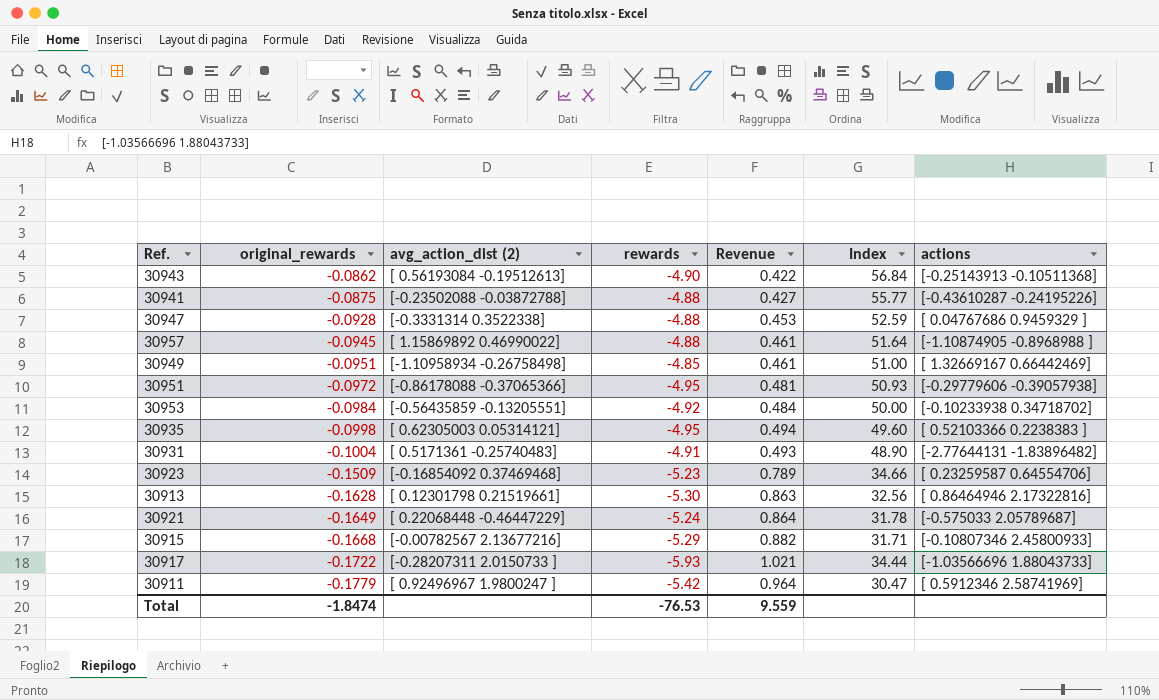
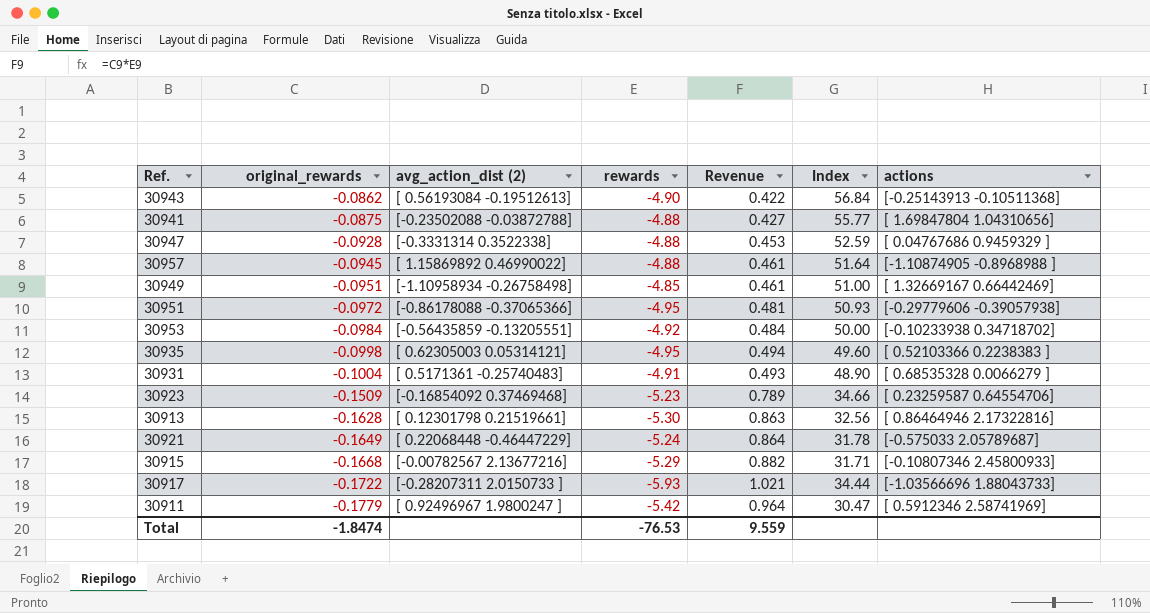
30941 | actions: [-0.43610287 -0.24195226] -> [ 1.69847804 1.04310656]
30931 | actions: [-2.77644131 -1.83896482] -> [ 0.68535328 0.0066279 ]

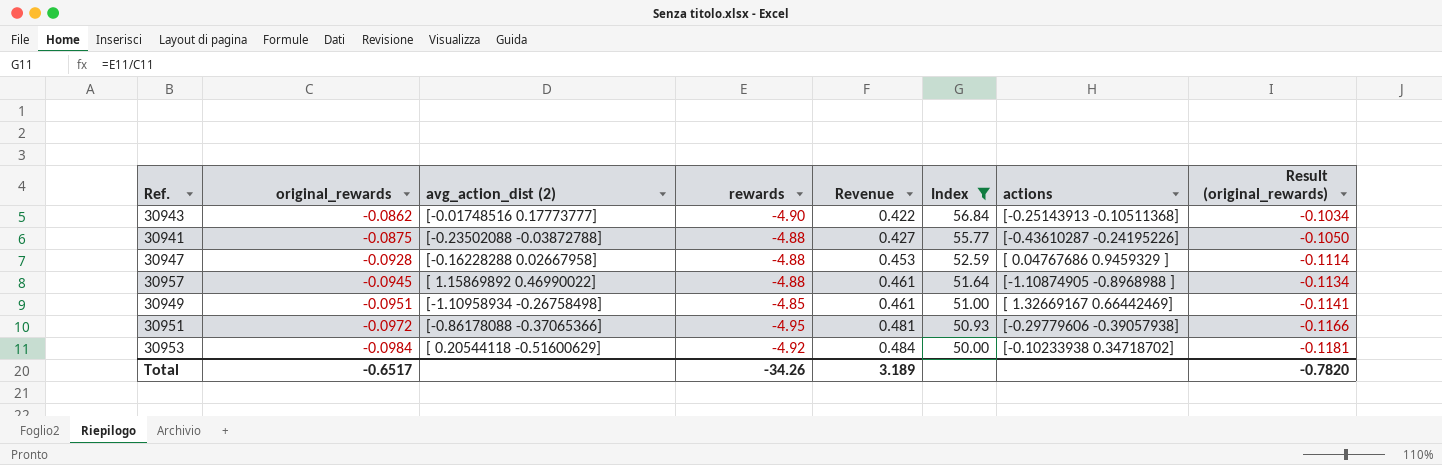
filter: none -> Index >= 50.00
column Result (original_rewards) | formula: none -> [original_rewards] * 1.2
30943 | avg_action_dist (2): [ 0.56193084 -0.19512613] -> [-0.01748516 0.17773777]
30941 | actions: [ 1.69847804 1.04310656] -> [-0.43610287 -0.24195226]
30947 | avg_action_dist (2): [-0.3331314 0.3522338] -> [-0.16228288 0.02667958]
30953 | avg_action_dist (2): [-0.56435859 -0.13205551] -> [ 0.20544118 -0.51600629]
Total | original_rewards: -1.8474 -> -0.6517
Total | rewards: -76.53 -> -34.26
Total | Revenue: 9.559 -> 3.189

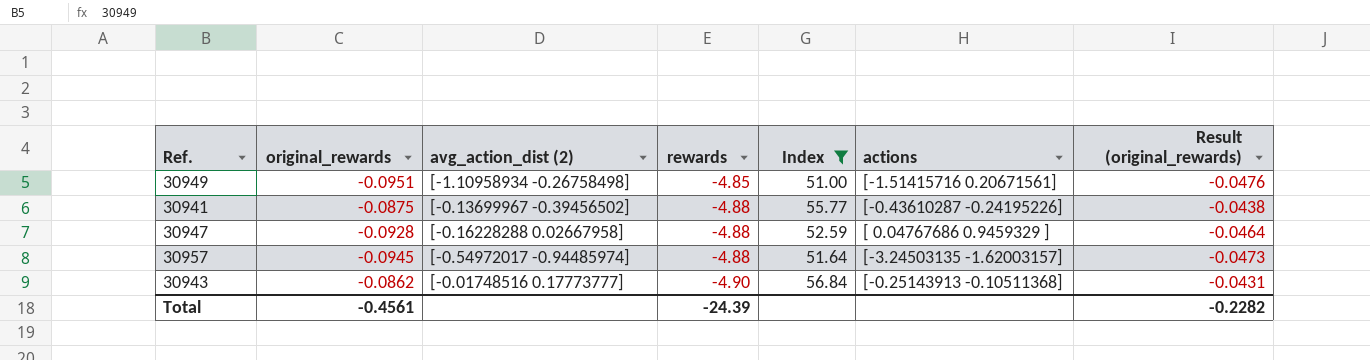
row order: original_rewards descending -> rewards descending
column Revenue | formula: [original_rewards] * [rewards] -> none
column Result (original_rewards) | formula: [original_rewards] * 1.2 -> [original_rewards] * 0.5
row 30951: -0.0972 | [-0.86178088 -0.37065366] | -4.95 | 0.481 | 50.93 | [-0.29779606 -0.39057938] | -0.1166 -> none
row 30953: -0.0984 | [ 0.20544118 -0.51600629] | -4.92 | 0.484 | 50.00 | [-0.10233938 0.34718702] | -0.1181 -> none
30949 | actions: [ 1.32669167 0.66442469] -> [-1.51415716 0.20671561]
30941 | avg_action_dist (2): [-0.23502088 -0.03872788] -> [-0.13699967 -0.39456502]
30957 | avg_action_dist (2): [ 1.15869892 0.46990022] -> [-0.54972017 -0.94485974]
30957 | actions: [-1.10874905 -0.8968988 ] -> [-3.24503135 -1.62003157]
Total | original_rewards: -0.6517 -> -0.4561
Total | rewards: -34.26 -> -24.39
Total | Result (original_rewards): -0.7820 -> -0.2282

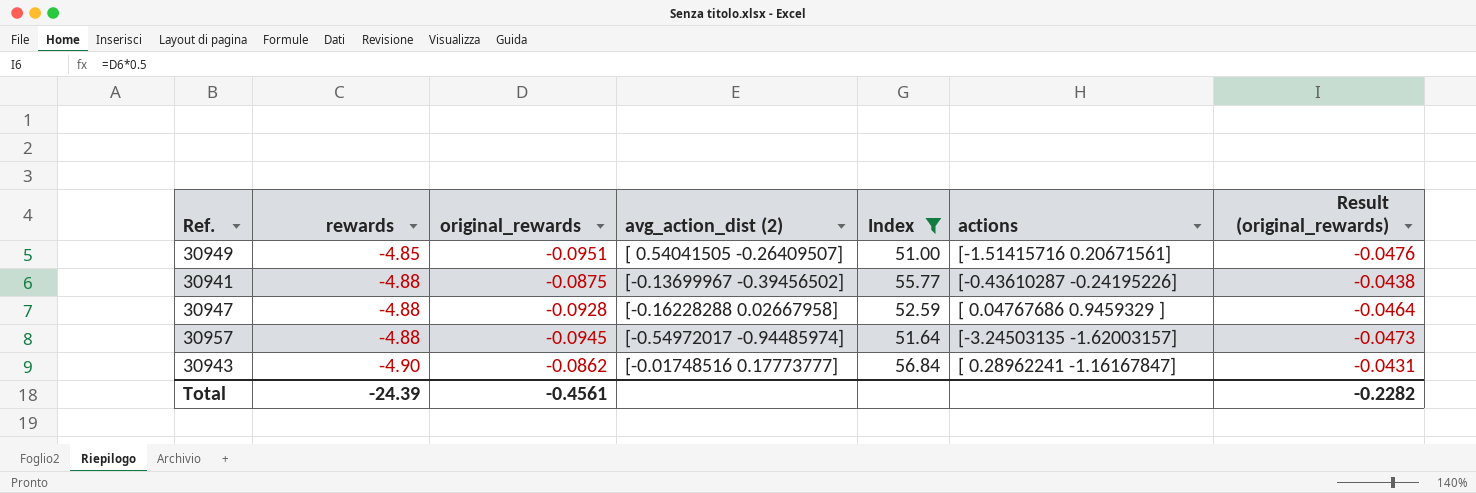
column rewards | position: 4 -> 2
30949 | avg_action_dist (2): [-1.10958934 -0.26758498] -> [ 0.54041505 -0.26409507]
30943 | actions: [-0.25143913 -0.10511368] -> [ 0.28962241 -1.16167847]

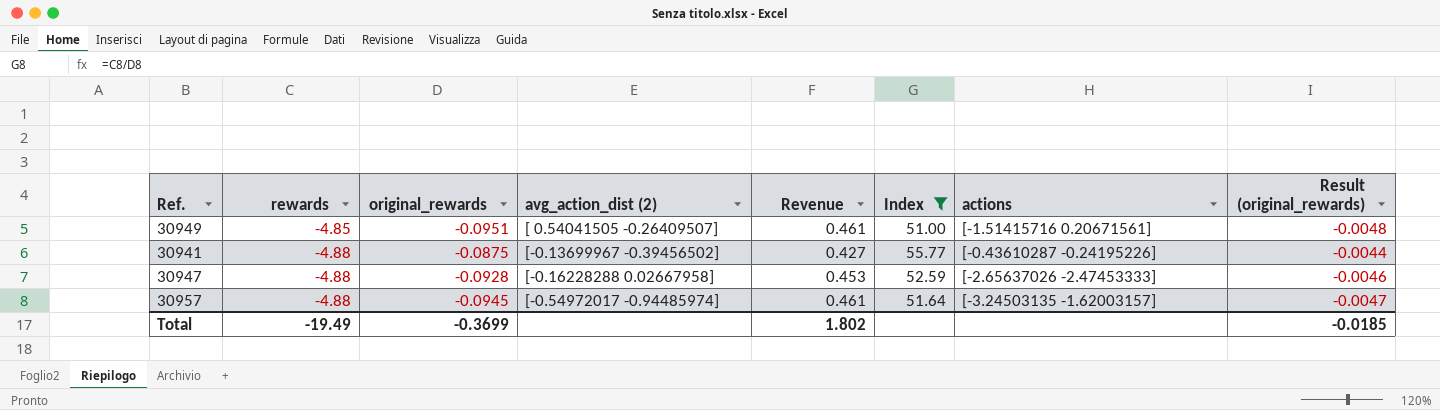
column Revenue | formula: none -> [rewards] * [original_rewards]
column Result (original_rewards) | formula: [original_rewards] * 0.5 -> [original_rewards] * 0.05
row 30943: -4.90 | -0.0862 | [-0.01748516 0.17773777] | 56.84 | [ 0.28962241 -1.16167847] | -0.0431 -> none
30947 | actions: [ 0.04767686 0.9459329 ] -> [-2.65637026 -2.47453333]
Total | rewards: -24.39 -> -19.49
Total | original_rewards: -0.4561 -> -0.3699
Total | Result (original_rewards): -0.2282 -> -0.0185

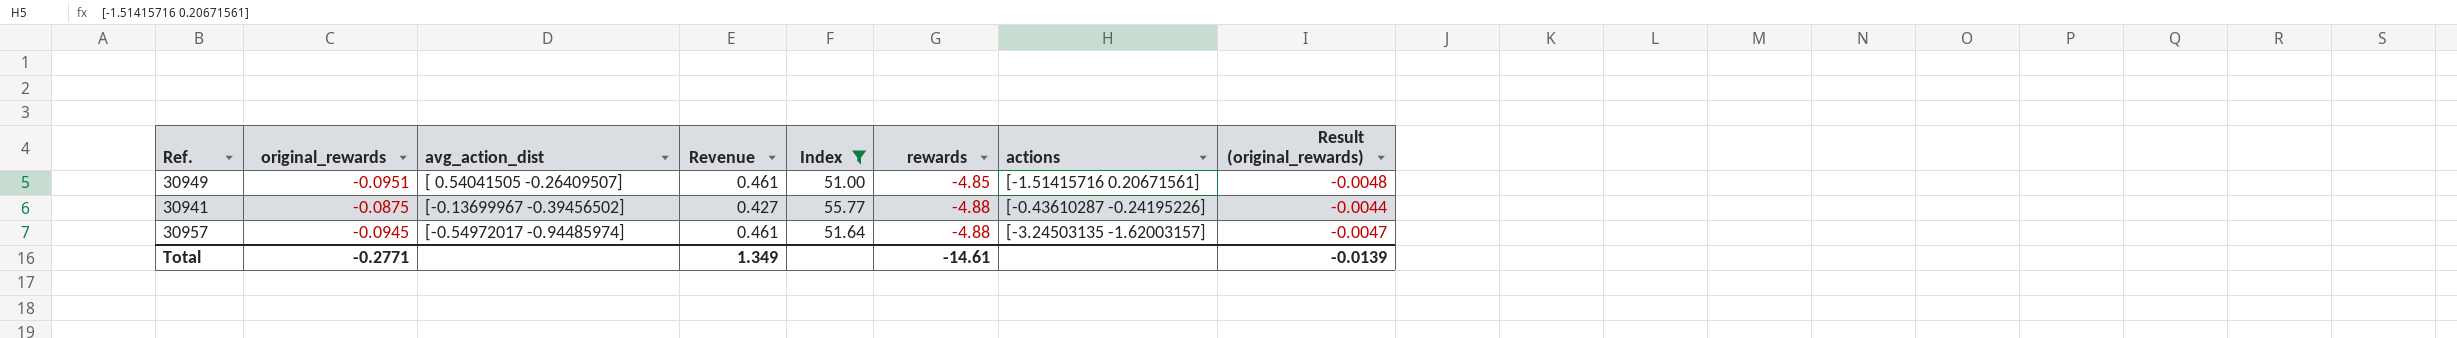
column name: avg_action_dist (2) -> avg_action_dist
column rewards | position: 2 -> 6
row 30947: -4.88 | -0.0928 | [-0.16228288 0.02667958] | 0.453 | 52.59 | [-2.65637026 -2.47453333] | -0.0046 -> none
Total | original_rewards: -0.3699 -> -0.2771
Total | Revenue: 1.802 -> 1.349
Total | rewards: -19.49 -> -14.61
Total | Result (original_rewards): -0.0185 -> -0.0139

